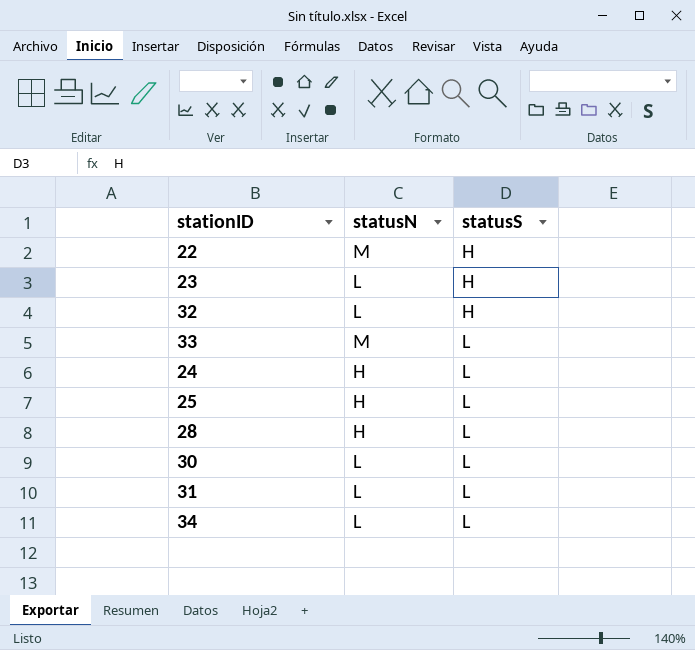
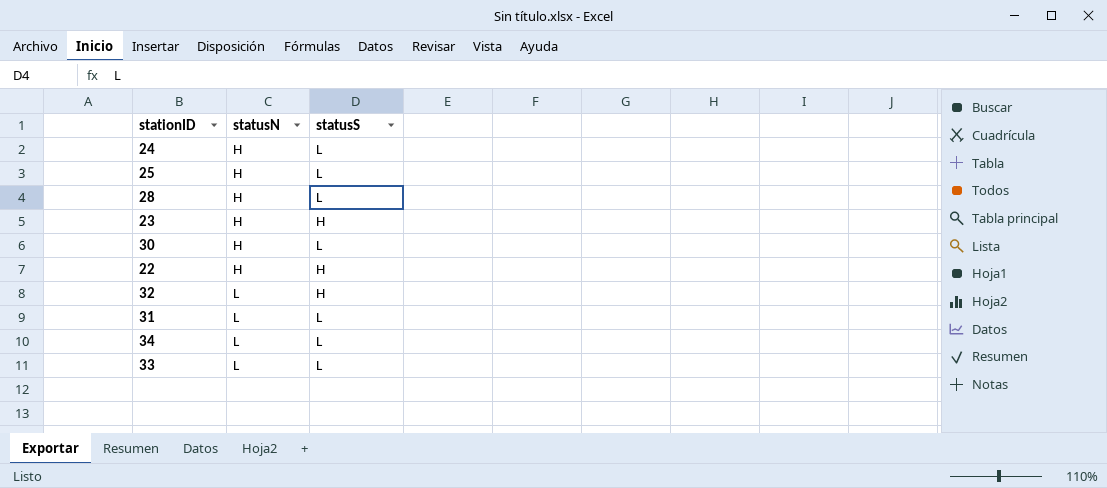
row order: statusS ascending -> statusN ascending
23 | statusN: L -> H
30 | statusN: L -> H
22 | statusN: M -> H
33 | statusN: M -> L

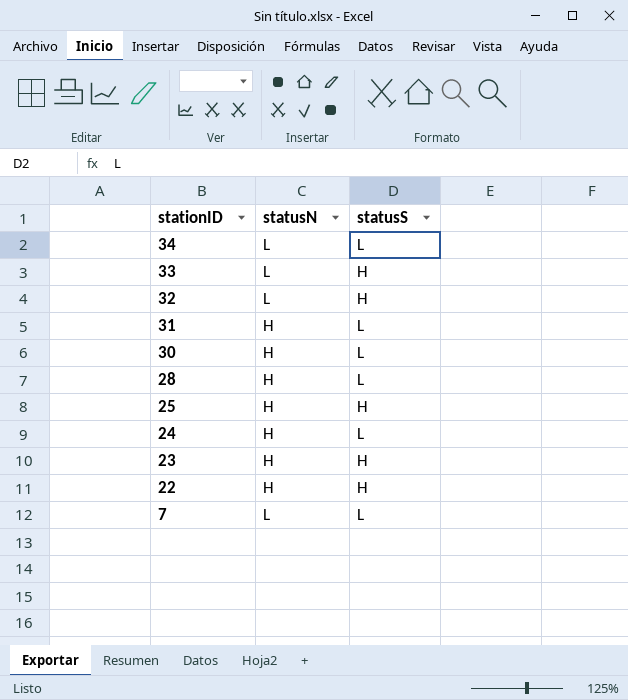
row order: statusN ascending -> stationID descending
33 | statusS: L -> H
31 | statusN: L -> H
25 | statusS: L -> H
row 7: none -> L | L

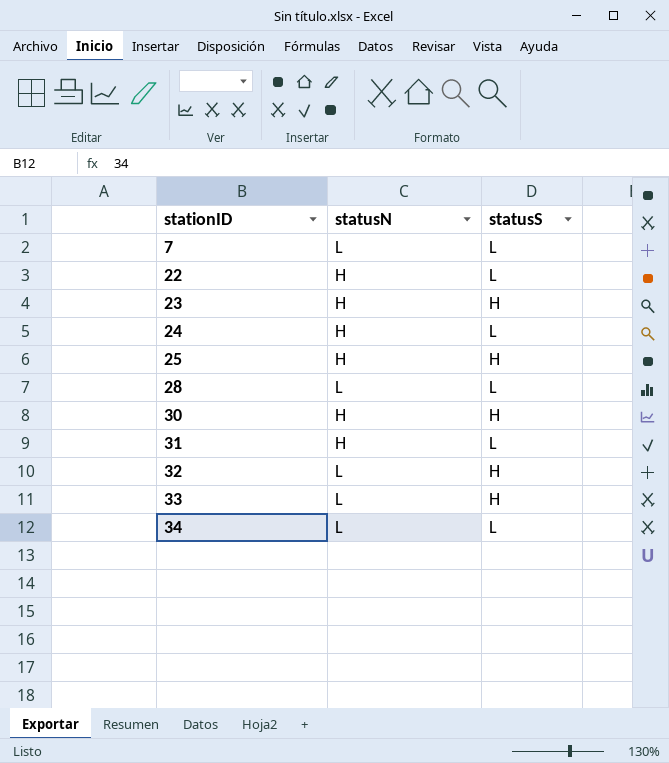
row order: stationID descending -> stationID ascending
22 | statusS: H -> L
28 | statusN: H -> L
30 | statusS: L -> H

